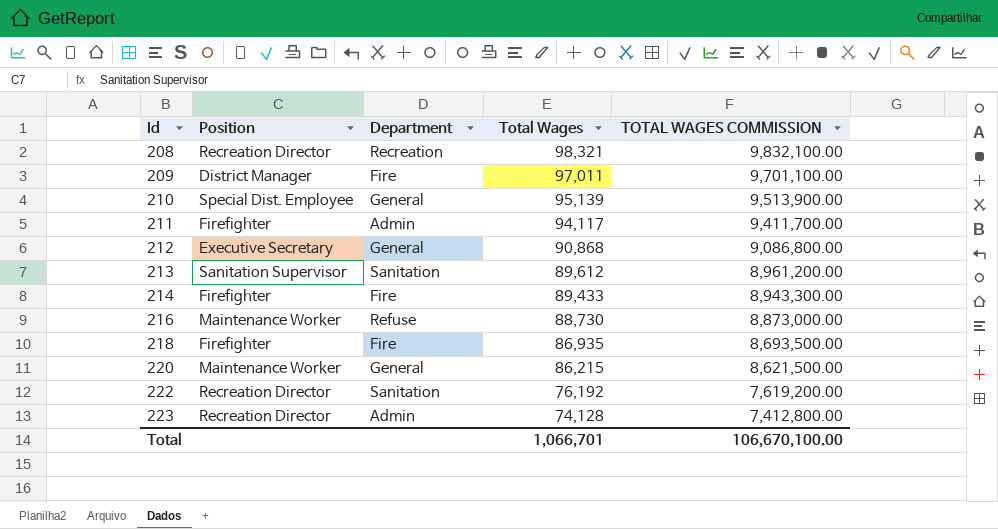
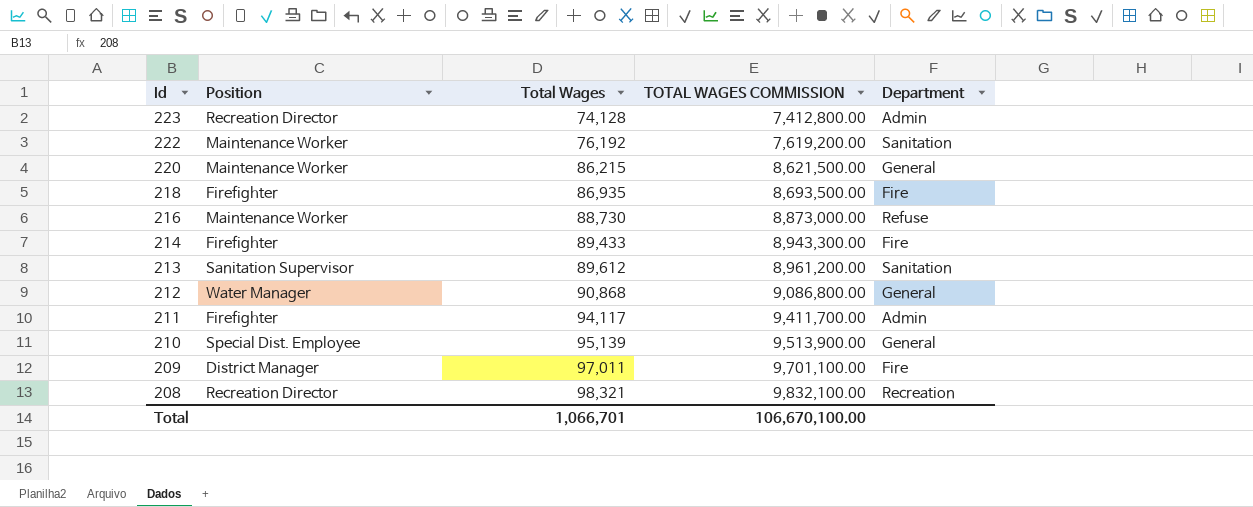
row order: Id ascending -> Id descending
column Department | position: 3 -> 5
222 | Position: Recreation Director -> Maintenance Worker
212 | Position: Executive Secretary -> Water Manager

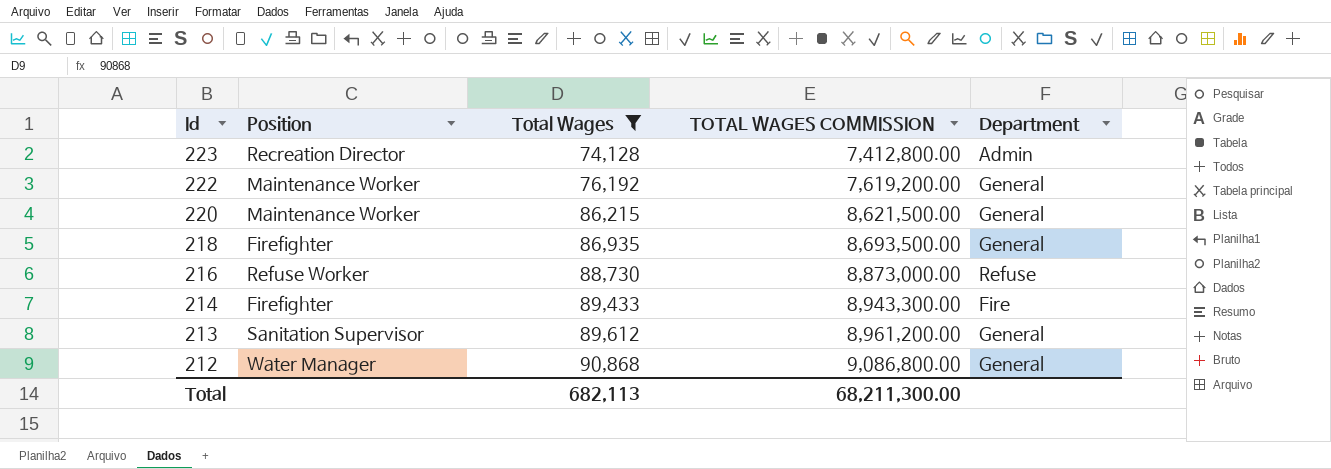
filter: none -> Total Wages <= 90,868
222 | Department: Sanitation -> General
218 | Department: Fire -> General
216 | Position: Maintenance Worker -> Refuse Worker
213 | Department: Sanitation -> General
Total | Total Wages: 1,066,701 -> 682,113
Total | TOTAL WAGES COMMISSION: 106,670,100.00 -> 68,211,300.00

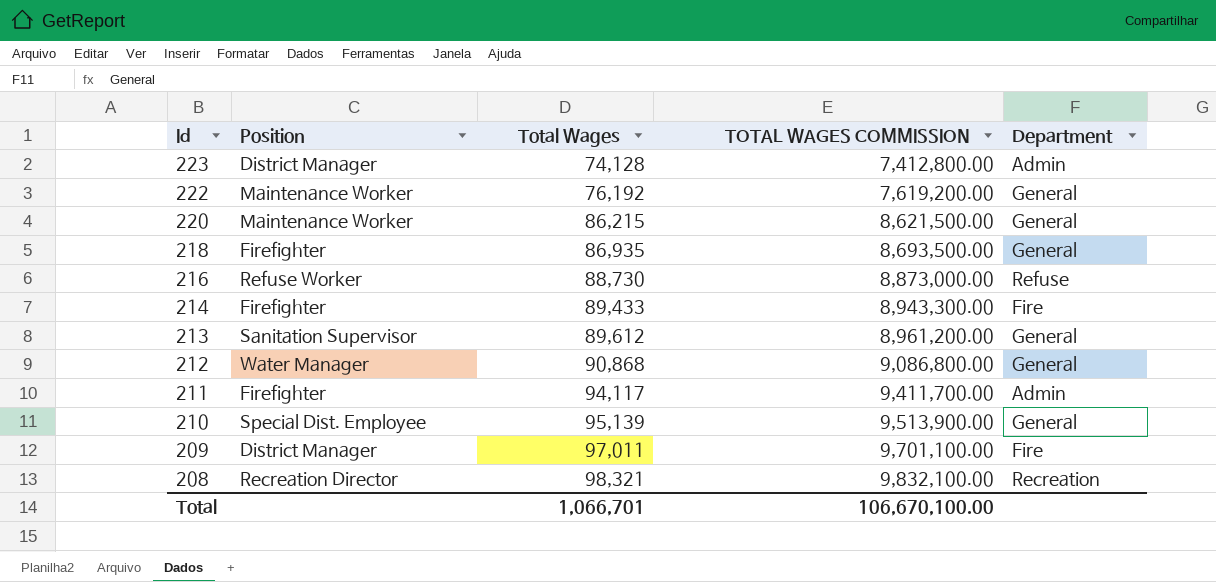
filter: Total Wages <= 90,868 -> none
223 | Position: Recreation Director -> District Manager
Total | Total Wages: 682,113 -> 1,066,701
Total | TOTAL WAGES COMMISSION: 68,211,300.00 -> 106,670,100.00

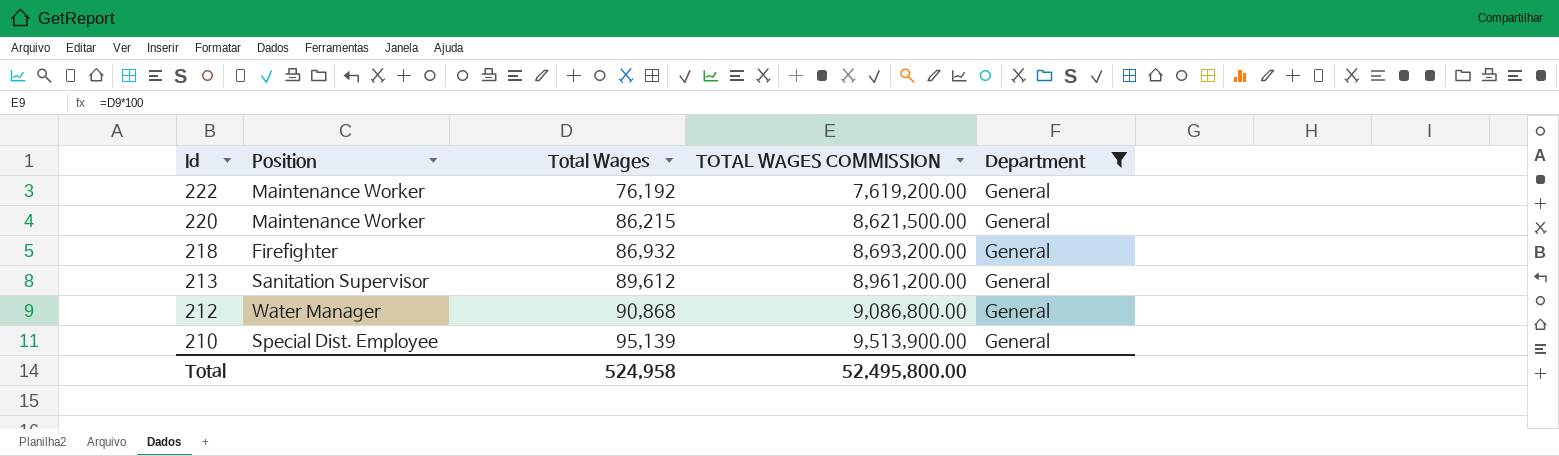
filter: none -> Department = General
218 | Total Wages: 86,935 -> 86,932
218 | TOTAL WAGES COMMISSION: 8,693,500.00 -> 8,693,200.00
Total | Total Wages: 1,066,701 -> 524,958
Total | TOTAL WAGES COMMISSION: 106,670,100.00 -> 52,495,800.00

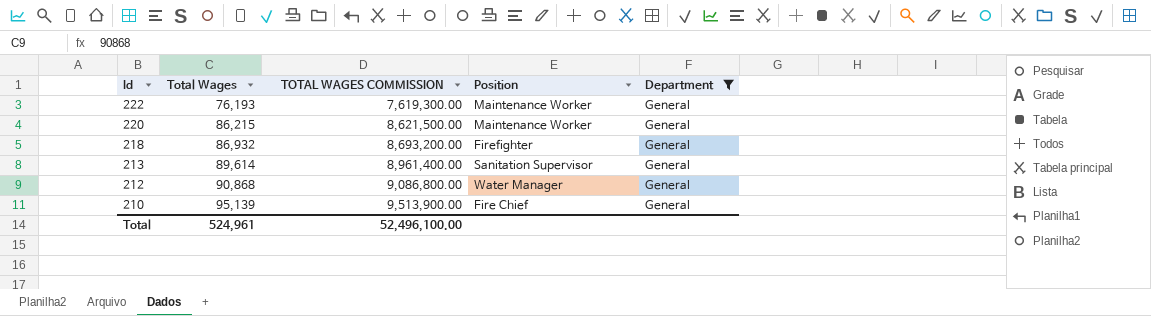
column Position | position: 2 -> 4
222 | Total Wages: 76,192 -> 76,193
222 | TOTAL WAGES COMMISSION: 7,619,200.00 -> 7,619,300.00
213 | Total Wages: 89,612 -> 89,614
213 | TOTAL WAGES COMMISSION: 8,961,200.00 -> 8,961,400.00
210 | Position: Special Dist. Employee -> Fire Chief
Total | Total Wages: 524,958 -> 524,961
Total | TOTAL WAGES COMMISSION: 52,495,800.00 -> 52,496,100.00

